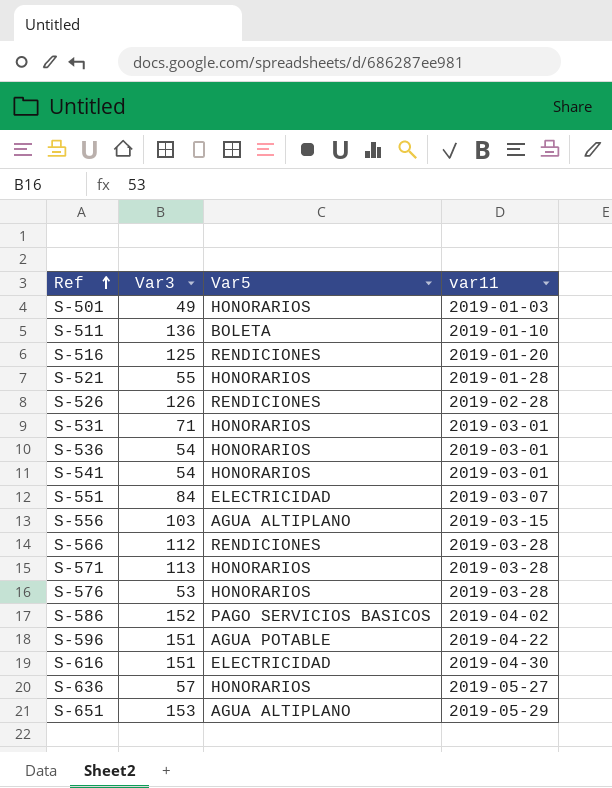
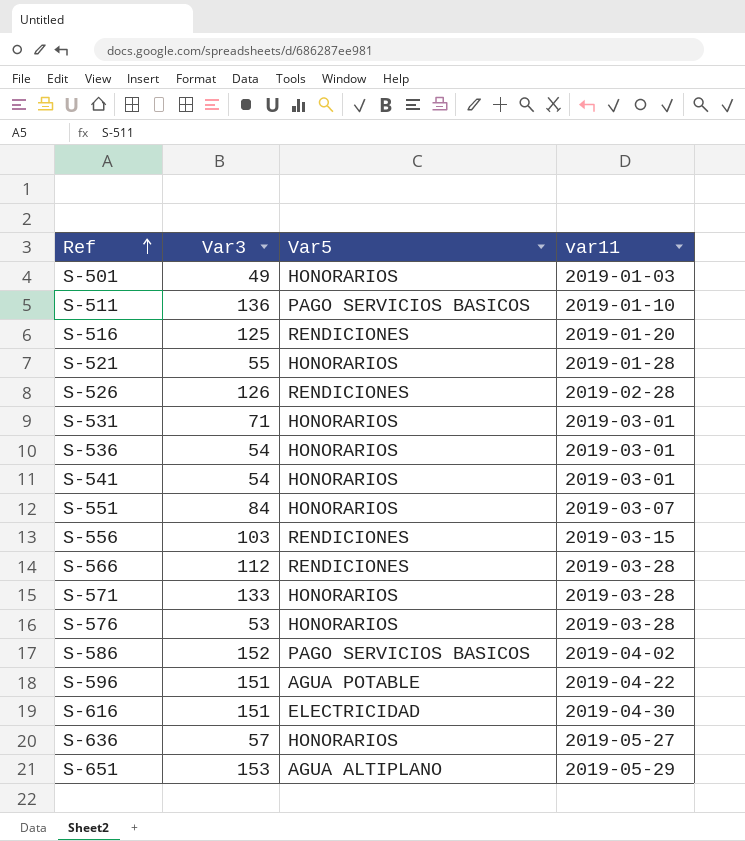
S-511 | Var5: BOLETA -> PAGO SERVICIOS BASICOS
S-551 | Var5: ELECTRICIDAD -> HONORARIOS
S-556 | Var5: AGUA ALTIPLANO -> RENDICIONES
S-571 | Var3: 113 -> 133

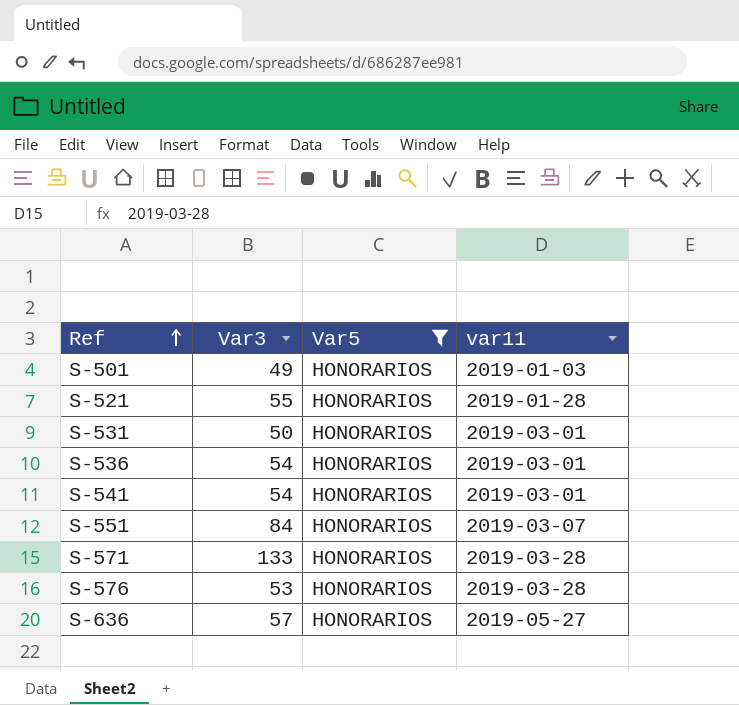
filter: none -> Var5 = HONORARIOS
S-531 | Var3: 71 -> 50

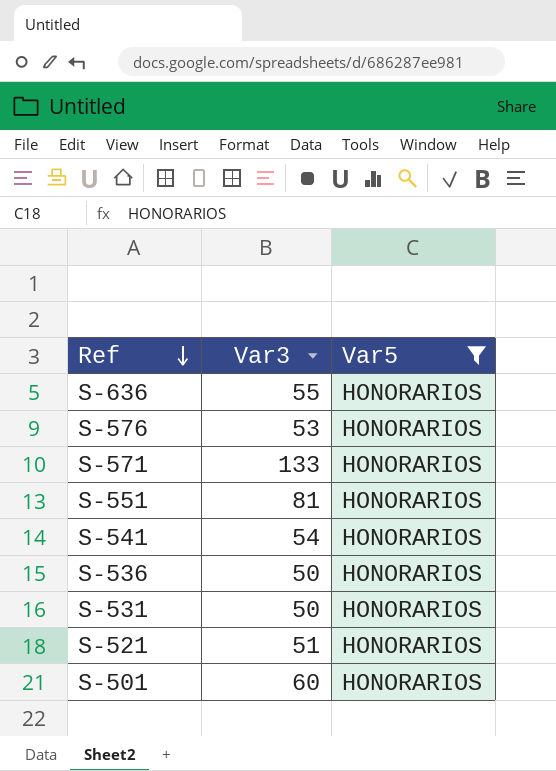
row order: Ref ascending -> Ref descending
column var11 | position: 4 -> none
S-636 | Var3: 57 -> 55
S-551 | Var3: 84 -> 81
S-536 | Var3: 54 -> 50
S-521 | Var3: 55 -> 51
S-501 | Var3: 49 -> 60

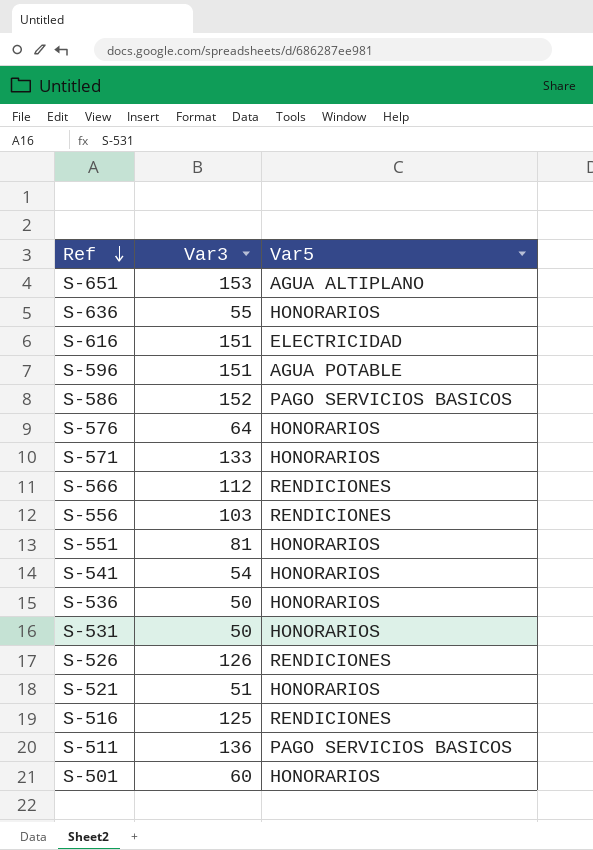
filter: Var5 = HONORARIOS -> none
S-576 | Var3: 53 -> 64

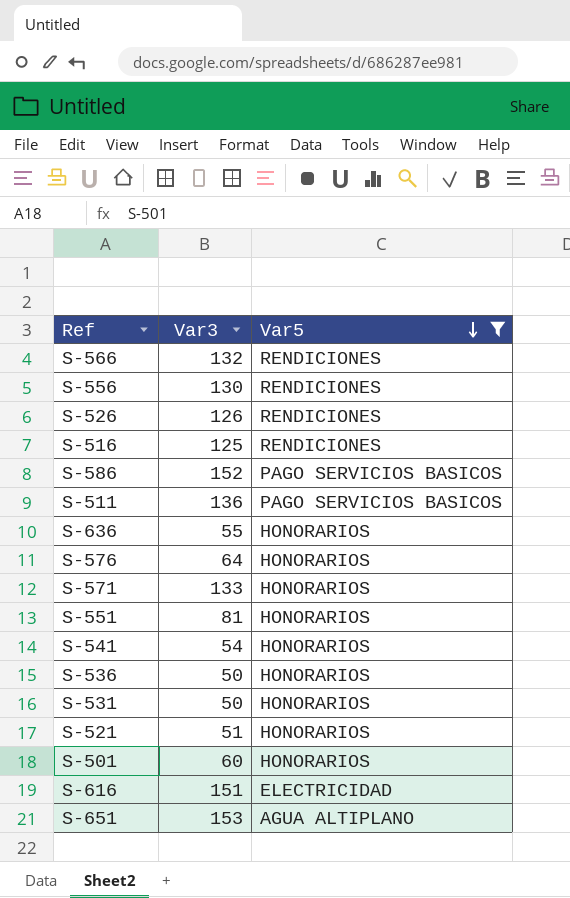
filter: none -> Var5 != AGUA POTABLE
row order: Ref descending -> Var5 descending
S-566 | Var3: 112 -> 132
S-556 | Var3: 103 -> 130

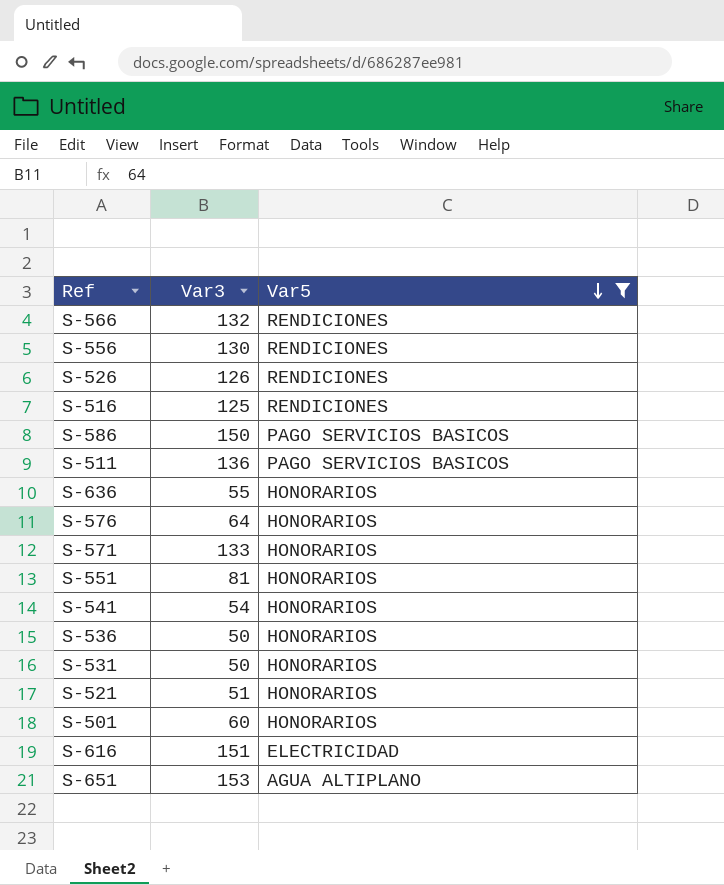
S-586 | Var3: 152 -> 150

